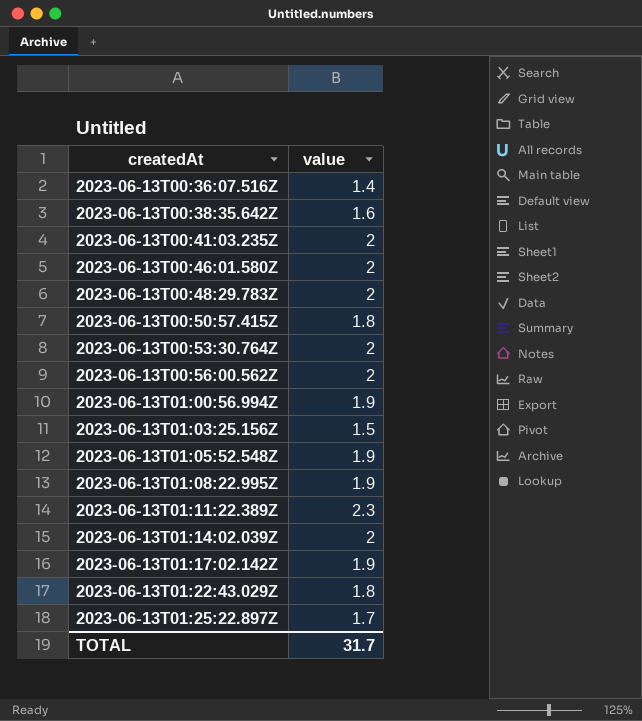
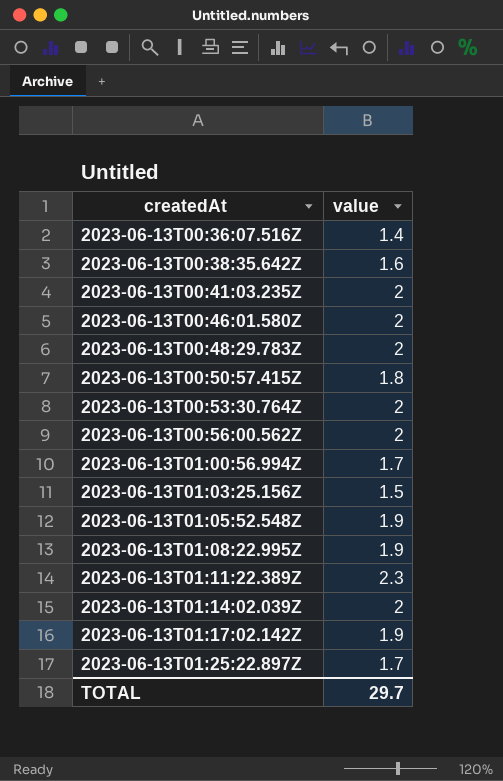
row 2023-06-13T01:22:43.029Z: 1.8 -> none
2023-06-13T01:00:56.994Z | value: 1.9 -> 1.7
TOTAL | value: 31.7 -> 29.7

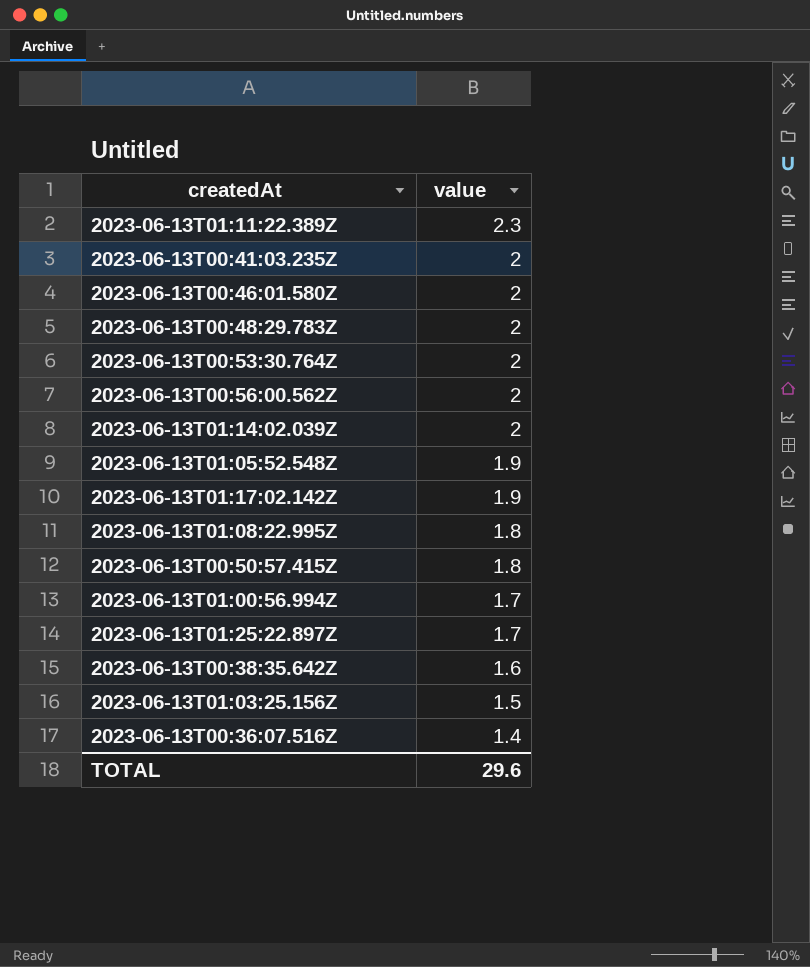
row order: createdAt ascending -> value descending
2023-06-13T01:08:22.995Z | value: 1.9 -> 1.8
TOTAL | value: 29.7 -> 29.6

